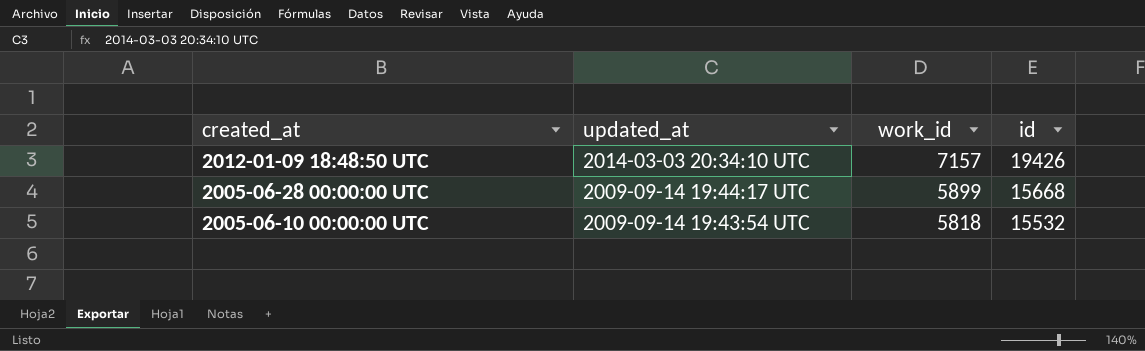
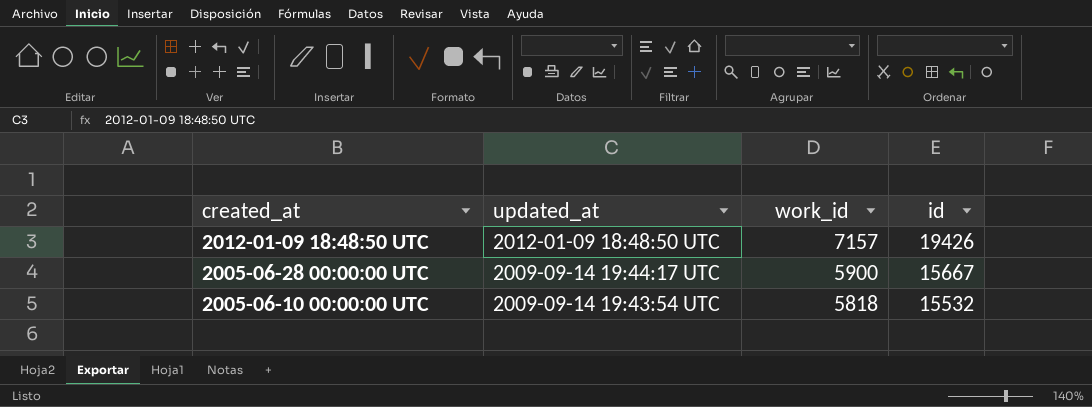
2012-01-09 18:48:50 UTC | updated_at: 2014-03-03 20:34:10 UTC -> 2012-01-09 18:48:50 UTC
2005-06-28 00:00:00 UTC | work_id: 5899 -> 5900
2005-06-28 00:00:00 UTC | id: 15668 -> 15667

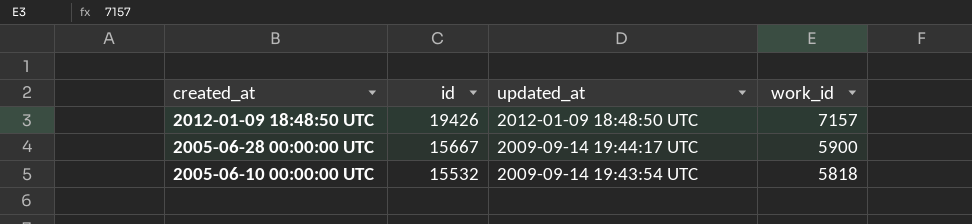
column id | position: 4 -> 2

